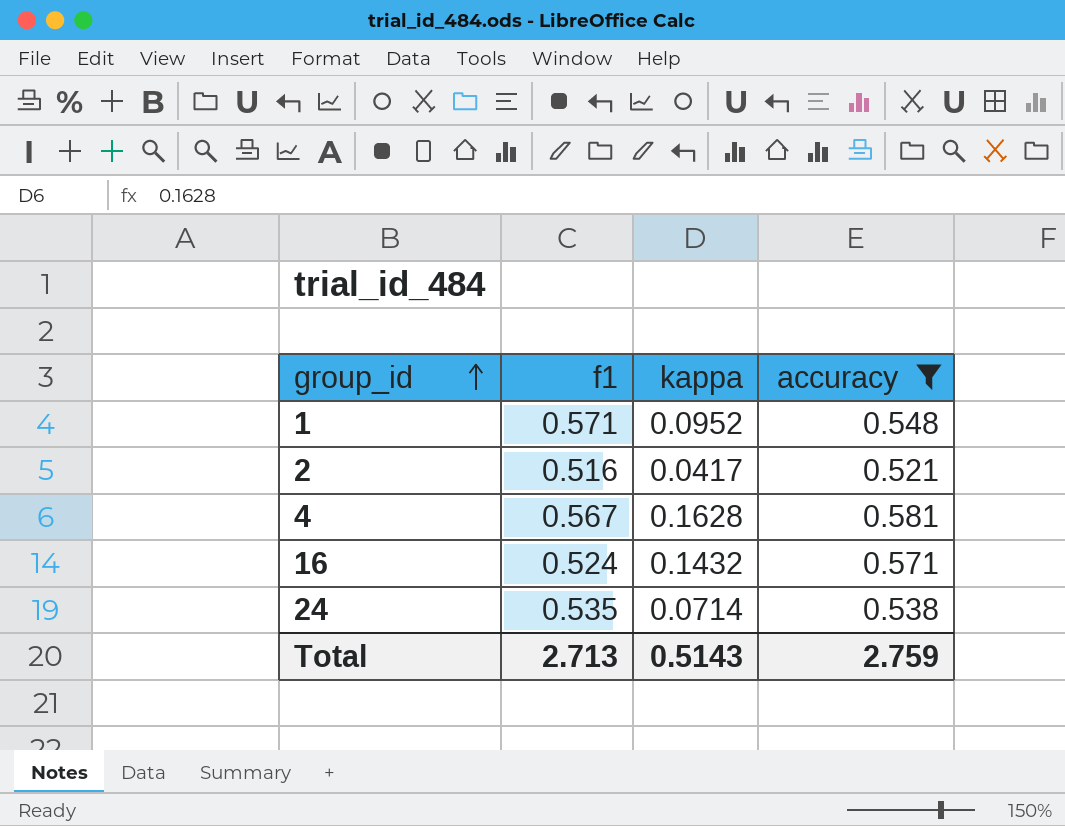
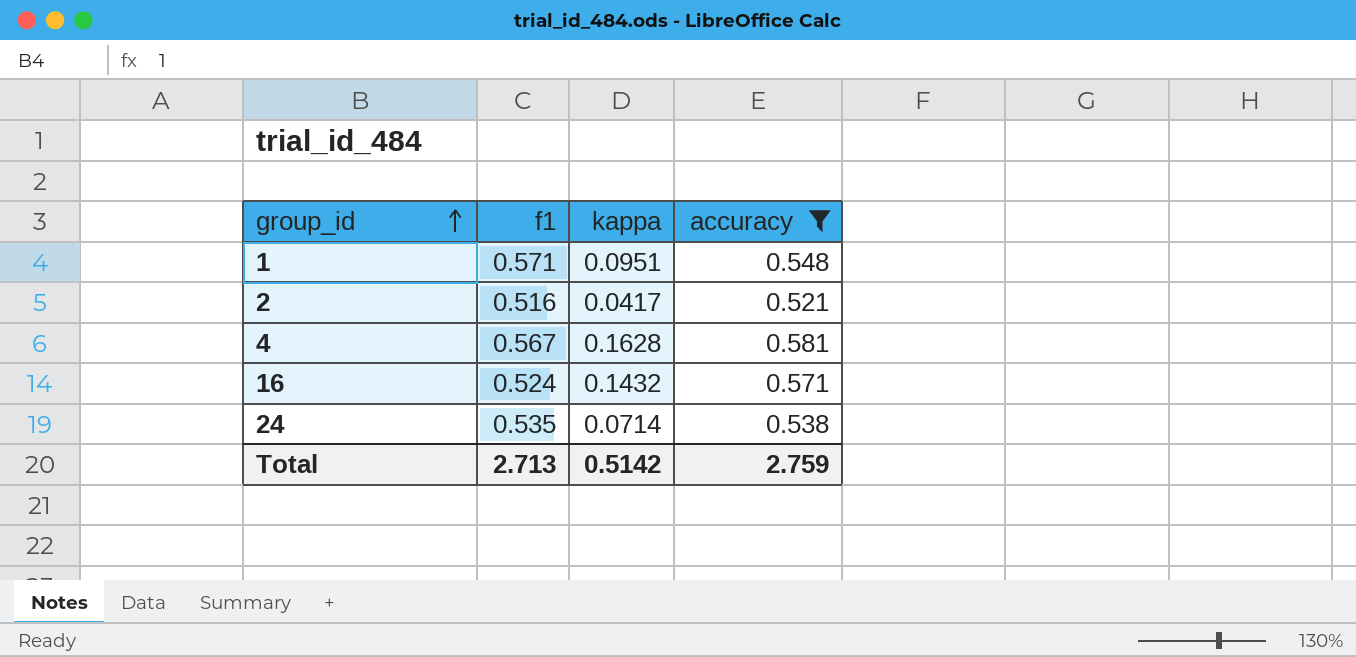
1 | kappa: 0.0952 -> 0.0951
Total | kappa: 0.5143 -> 0.5142

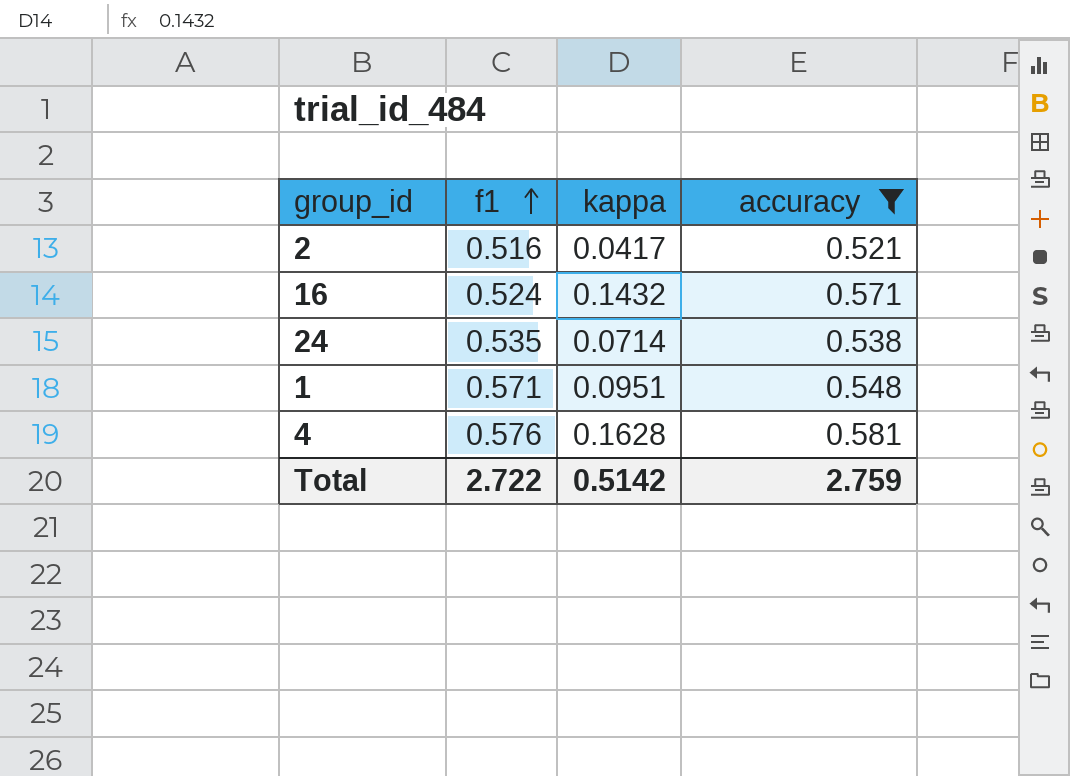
row order: group_id ascending -> f1 ascending
4 | f1: 0.567 -> 0.576
Total | f1: 2.713 -> 2.722

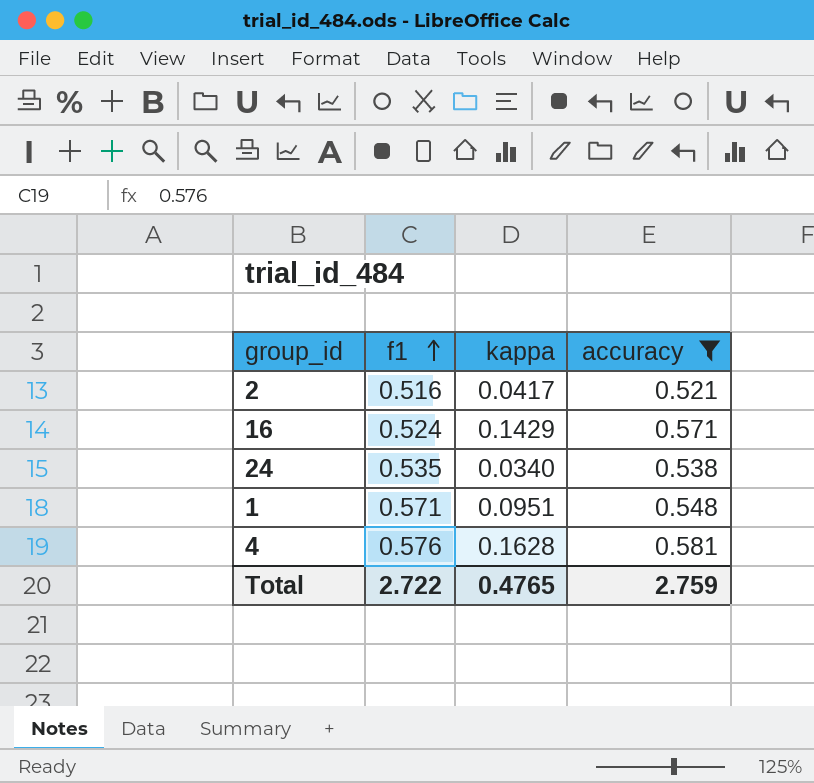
16 | kappa: 0.1432 -> 0.1429
24 | kappa: 0.0714 -> 0.0340
Total | kappa: 0.5142 -> 0.4765

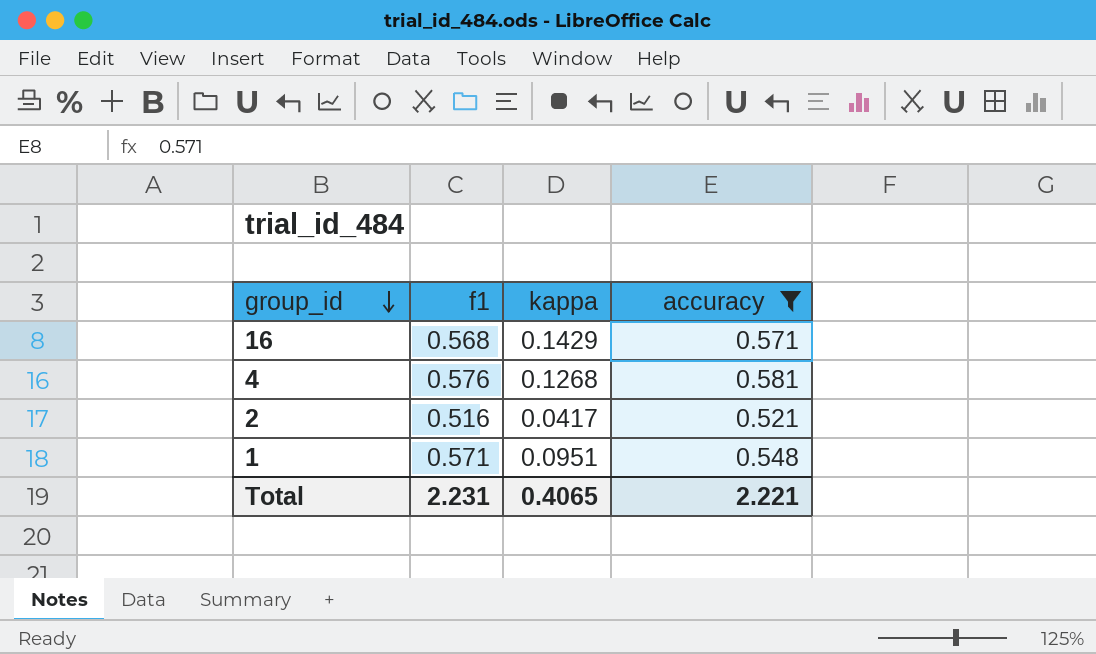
row order: f1 ascending -> group_id descending
row 24: 0.535 | 0.0340 | 0.538 -> none
16 | f1: 0.524 -> 0.568
4 | kappa: 0.1628 -> 0.1268
Total | f1: 2.722 -> 2.231
Total | kappa: 0.4765 -> 0.4065
Total | accuracy: 2.759 -> 2.221

